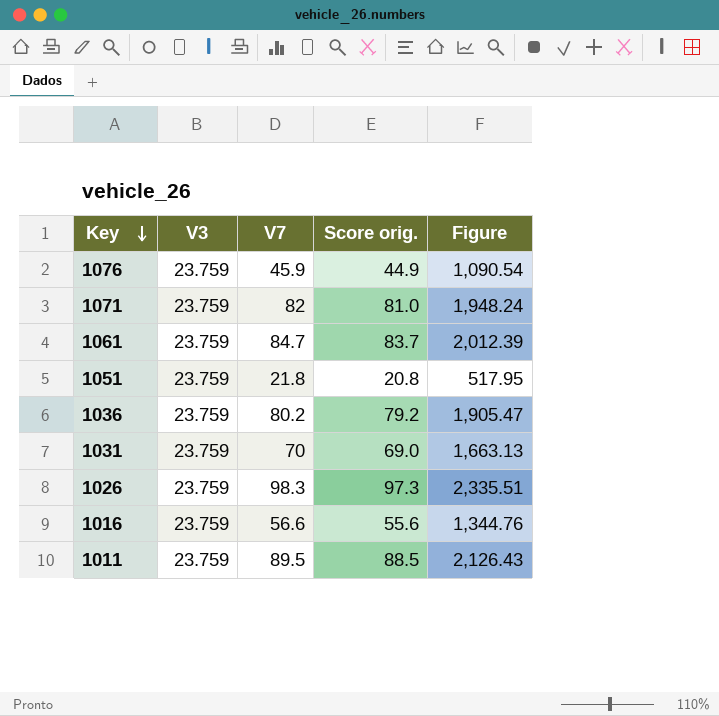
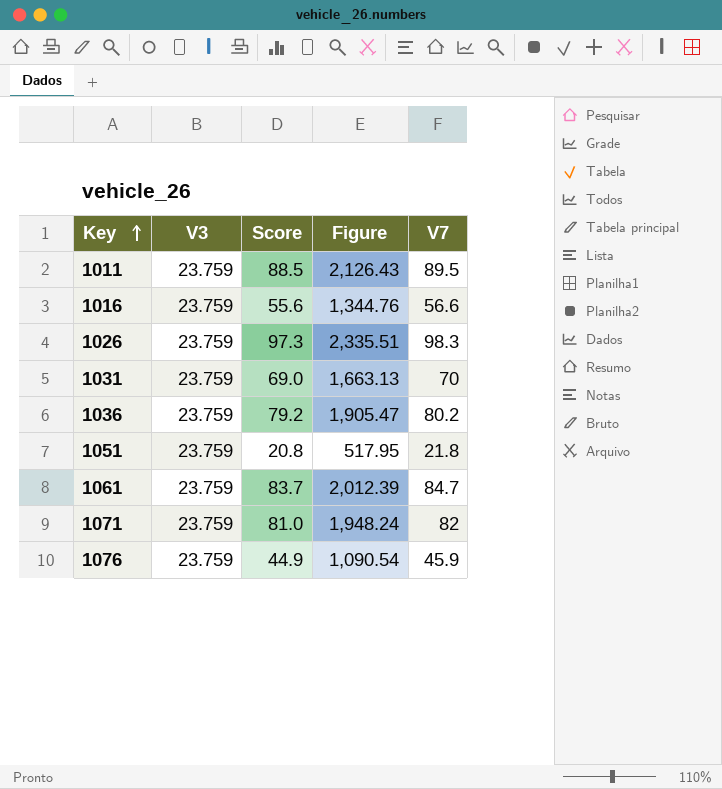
row order: Key descending -> Key ascending
column name: Score orig. -> Score
column V7 | position: 3 -> 5

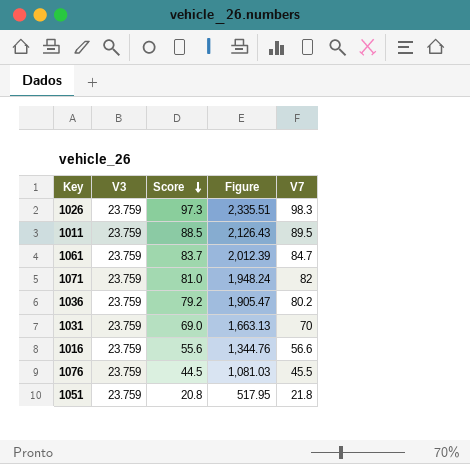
row order: Key ascending -> Score descending
1076 | Score: 44.9 -> 44.5
1076 | Figure: 1,090.54 -> 1,081.03
1076 | V7: 45.9 -> 45.5

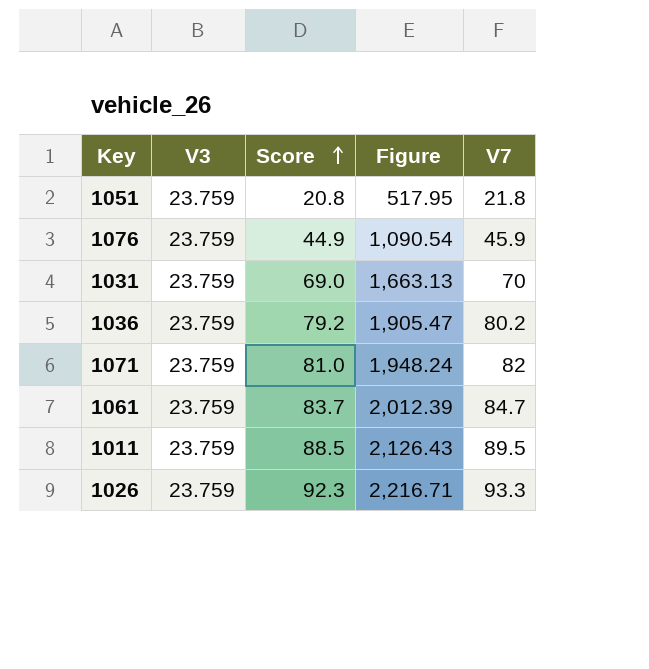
row order: Score descending -> Score ascending
row 1016: 23.759 | 55.6 | 1,344.76 | 56.6 -> none
1076 | Score: 44.5 -> 44.9
1076 | Figure: 1,081.03 -> 1,090.54
1076 | V7: 45.5 -> 45.9
1026 | Score: 97.3 -> 92.3
1026 | Figure: 2,335.51 -> 2,216.71
1026 | V7: 98.3 -> 93.3

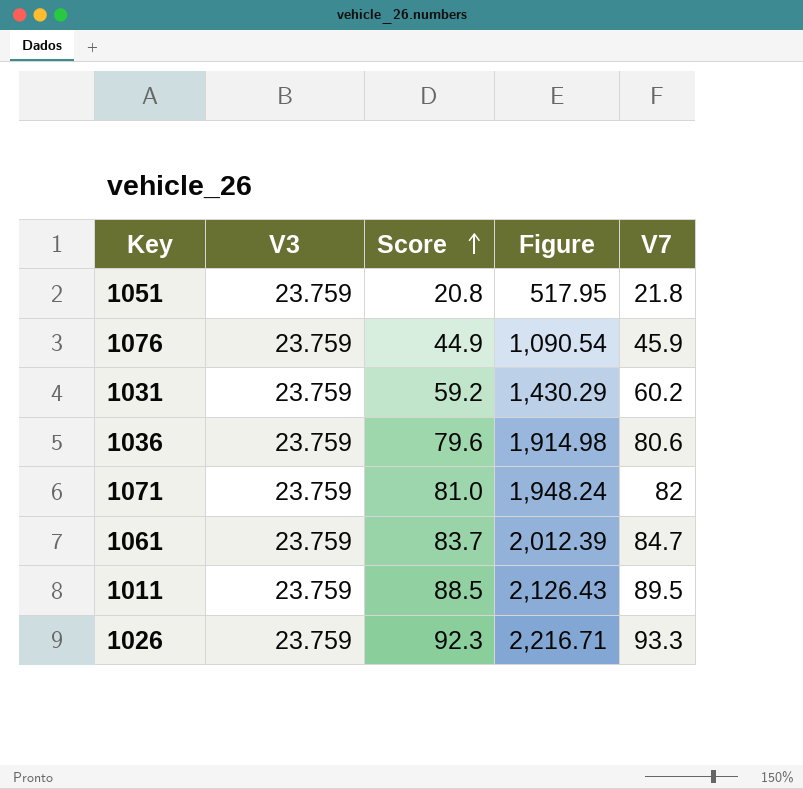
1031 | Score: 69.0 -> 59.2
1031 | Figure: 1,663.13 -> 1,430.29
1031 | V7: 70 -> 60.2
1036 | Score: 79.2 -> 79.6
1036 | Figure: 1,905.47 -> 1,914.98
1036 | V7: 80.2 -> 80.6

